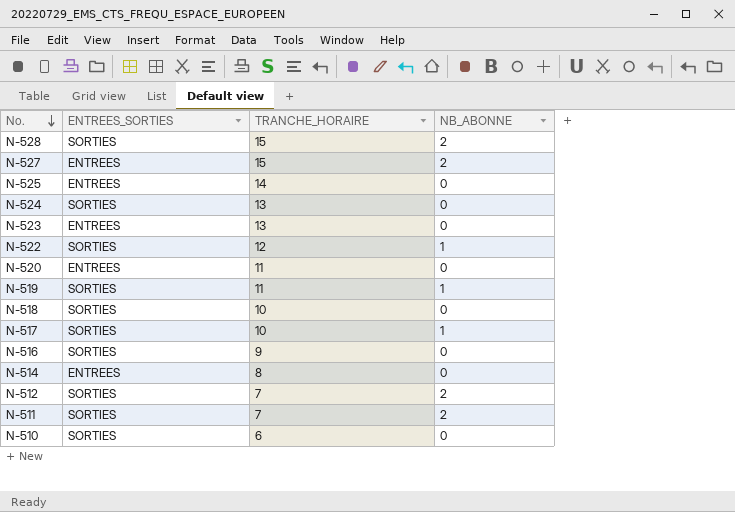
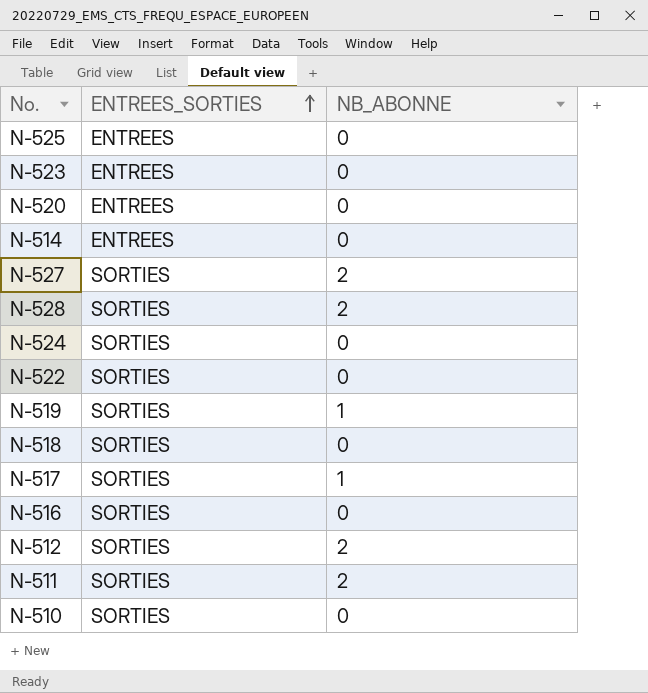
row order: No. descending -> ENTREES_SORTIES ascending
column TRANCHE_HORAIRE | position: 3 -> none
N-527 | ENTREES_SORTIES: ENTREES -> SORTIES
N-522 | NB_ABONNE: 1 -> 0

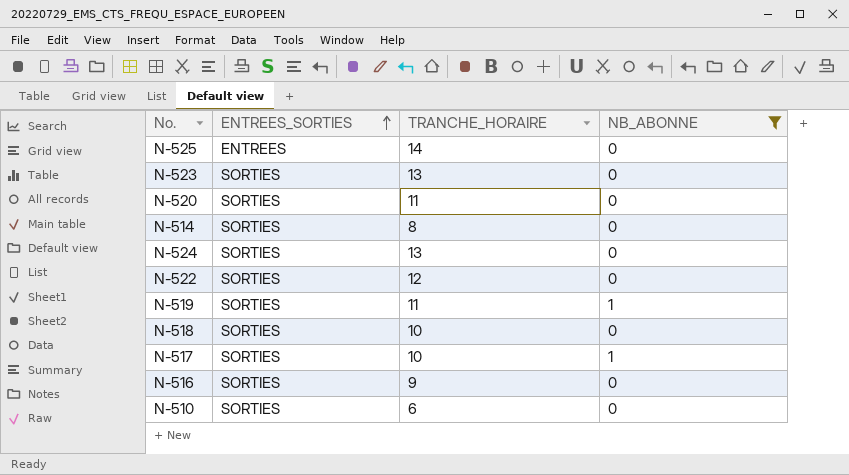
filter: none -> NB_ABONNE != 2
column TRANCHE_HORAIRE | position: none -> 3
N-523 | ENTREES_SORTIES: ENTREES -> SORTIES
N-520 | ENTREES_SORTIES: ENTREES -> SORTIES
N-514 | ENTREES_SORTIES: ENTREES -> SORTIES

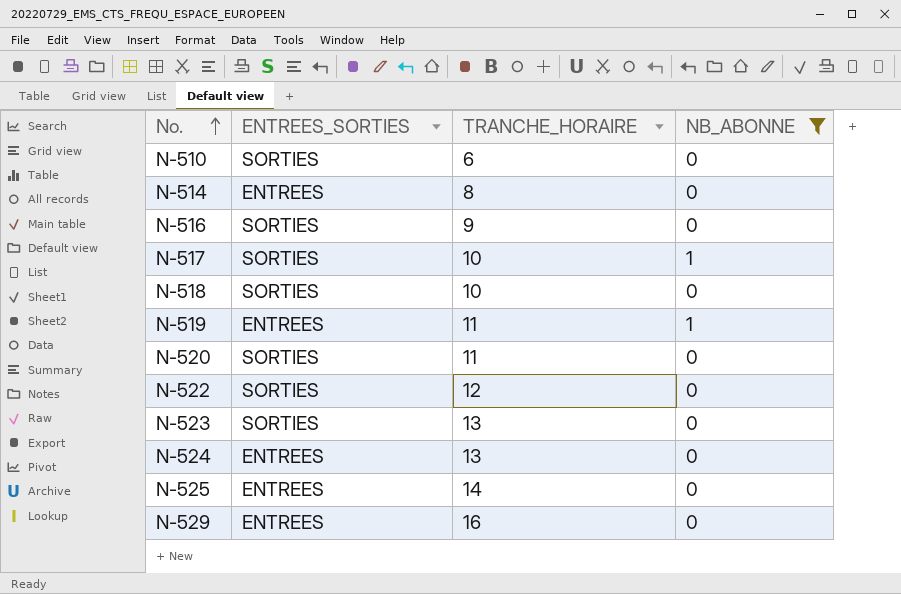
row order: ENTREES_SORTIES ascending -> No. ascending
N-514 | ENTREES_SORTIES: SORTIES -> ENTREES
N-519 | ENTREES_SORTIES: SORTIES -> ENTREES
N-524 | ENTREES_SORTIES: SORTIES -> ENTREES
row N-529: none -> ENTREES | 16 | 0

